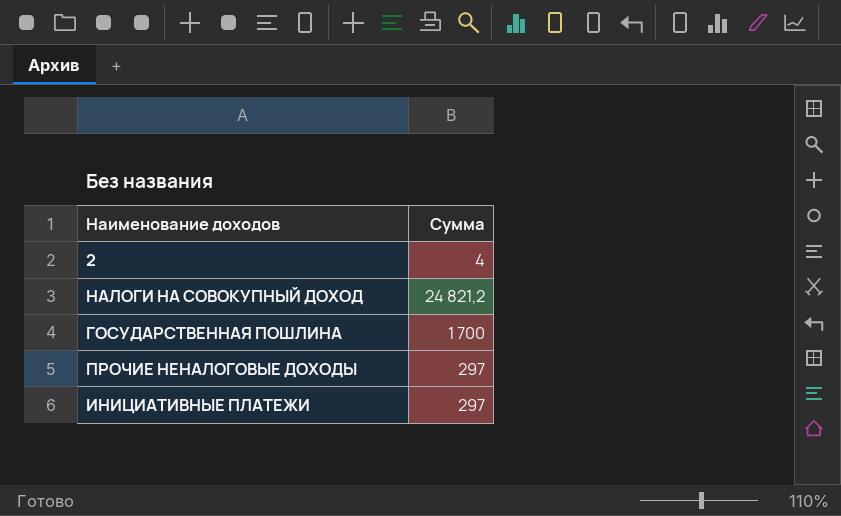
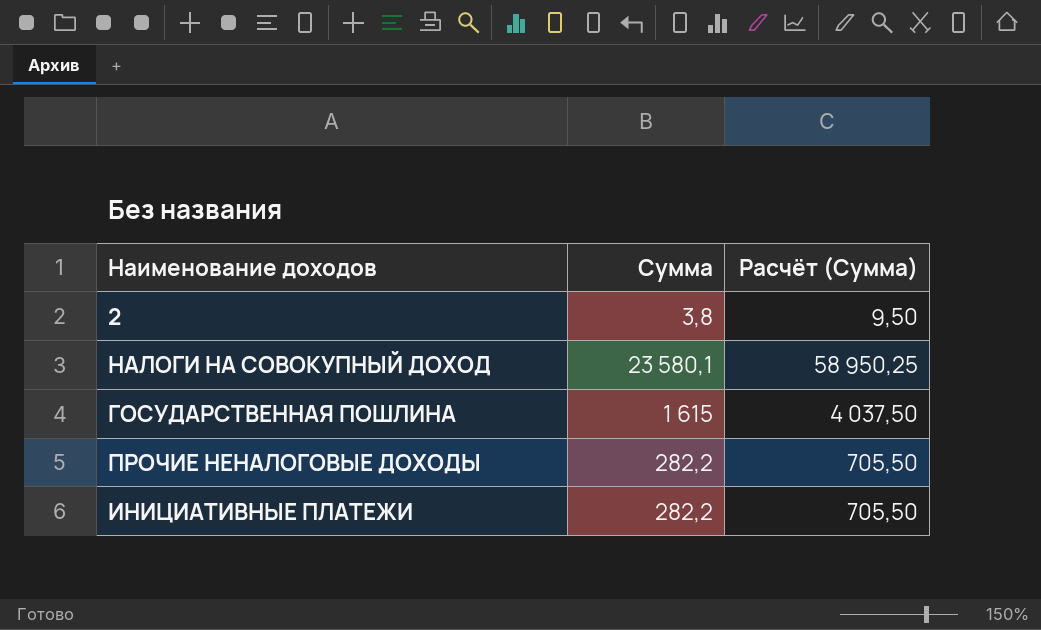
column Расчёт (Сумма) | formula: none -> [Сумма] * 2,5
2 | Сумма: 4 -> 3,8
НАЛОГИ НА СОВОКУПНЫЙ ДОХОД | Сумма: 24 821,2 -> 23 580,1
ГОСУДАРСТВЕННАЯ ПОШЛИНА | Сумма: 1 700 -> 1 615
ПРОЧИЕ НЕНАЛОГОВЫЕ ДОХОДЫ | Сумма: 297 -> 282,2
ИНИЦИАТИВНЫЕ ПЛАТЕЖИ | Сумма: 297 -> 282,2

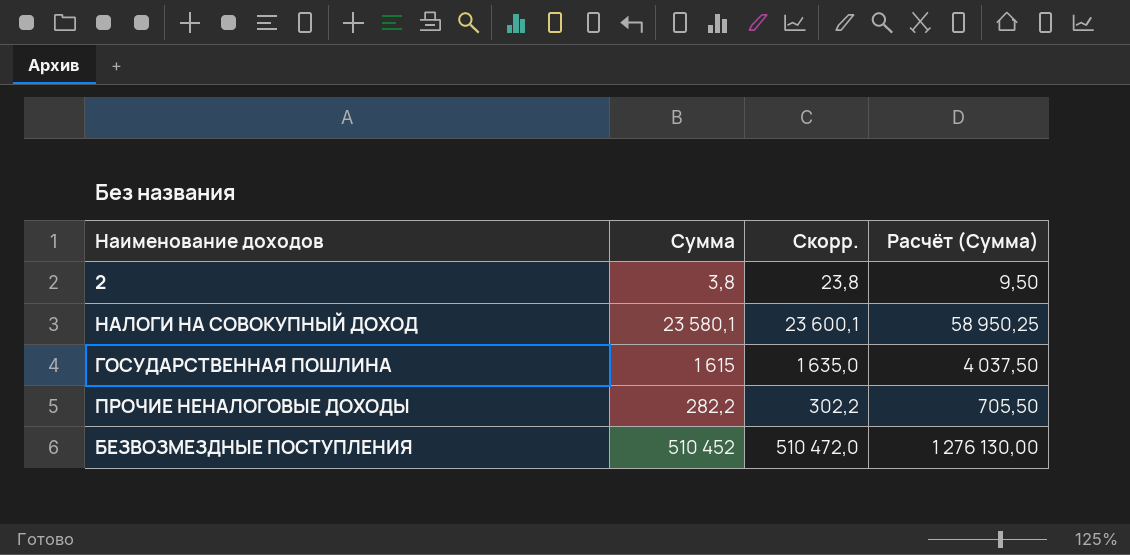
column Скорр. | formula: none -> [Сумма] + 20
row ИНИЦИАТИВНЫЕ ПЛАТЕЖИ: 282,2 | 705,50 -> none
row БЕЗВОЗМЕЗДНЫЕ ПОСТУПЛЕНИЯ: none -> 510 452 | 510 472,0 | 1 276 130,00

